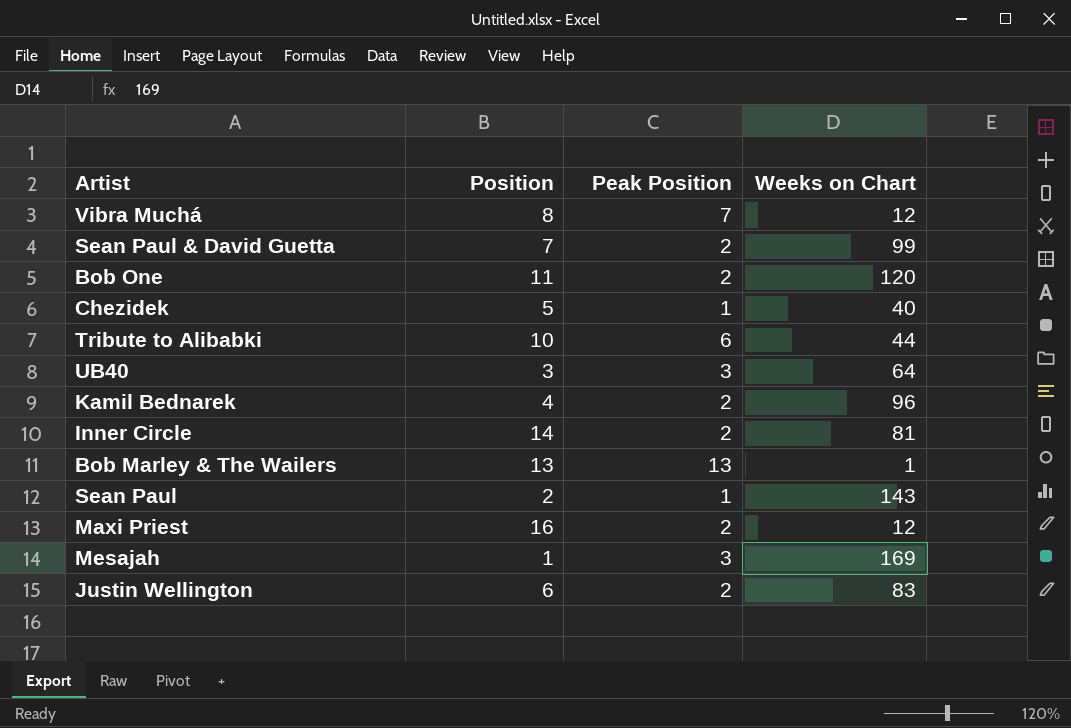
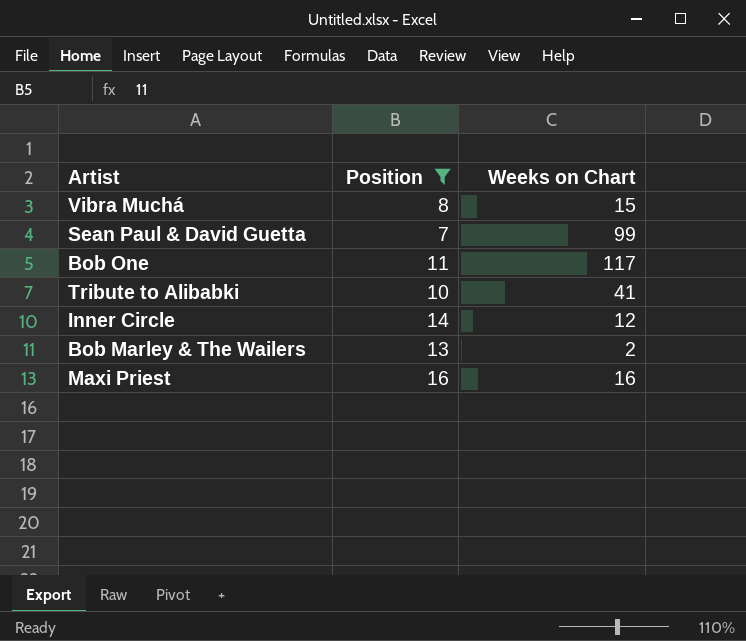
filter: none -> Position >= 7
column Peak Position | position: 3 -> none
Vibra Muchá | Weeks on Chart: 12 -> 15
Bob One | Weeks on Chart: 120 -> 117
Tribute to Alibabki | Weeks on Chart: 44 -> 41
Inner Circle | Weeks on Chart: 81 -> 12
Bob Marley & The Wailers | Weeks on Chart: 1 -> 2
Maxi Priest | Weeks on Chart: 12 -> 16

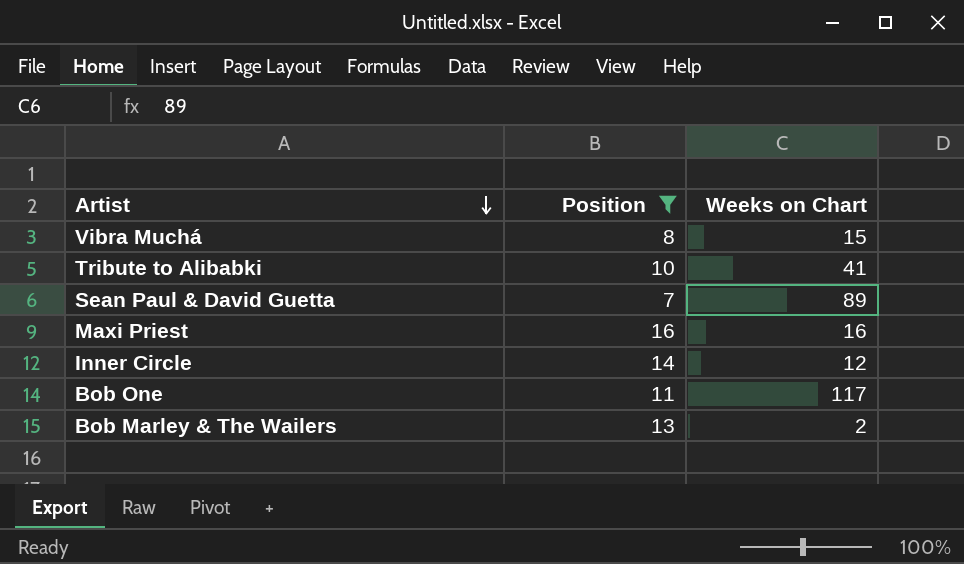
row order: none -> Artist descending
Sean Paul & David Guetta | Weeks on Chart: 99 -> 89

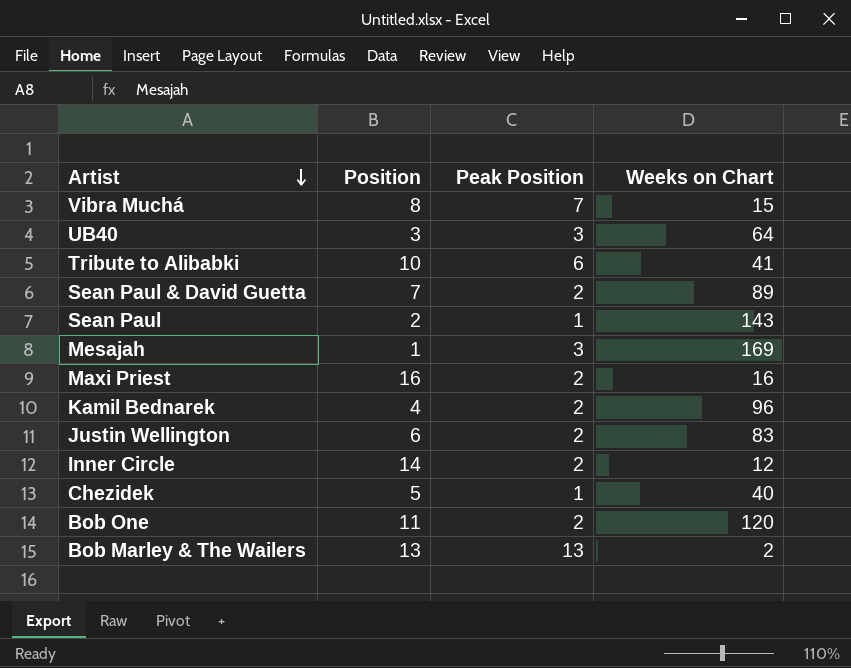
filter: Position >= 7 -> none
column Peak Position | position: none -> 3
Bob One | Weeks on Chart: 117 -> 120

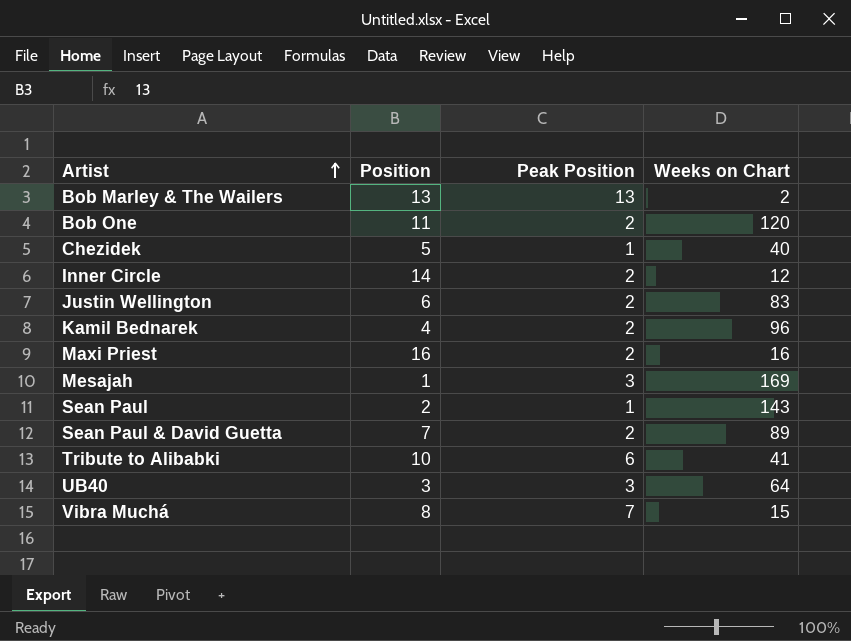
row order: Artist descending -> Artist ascending

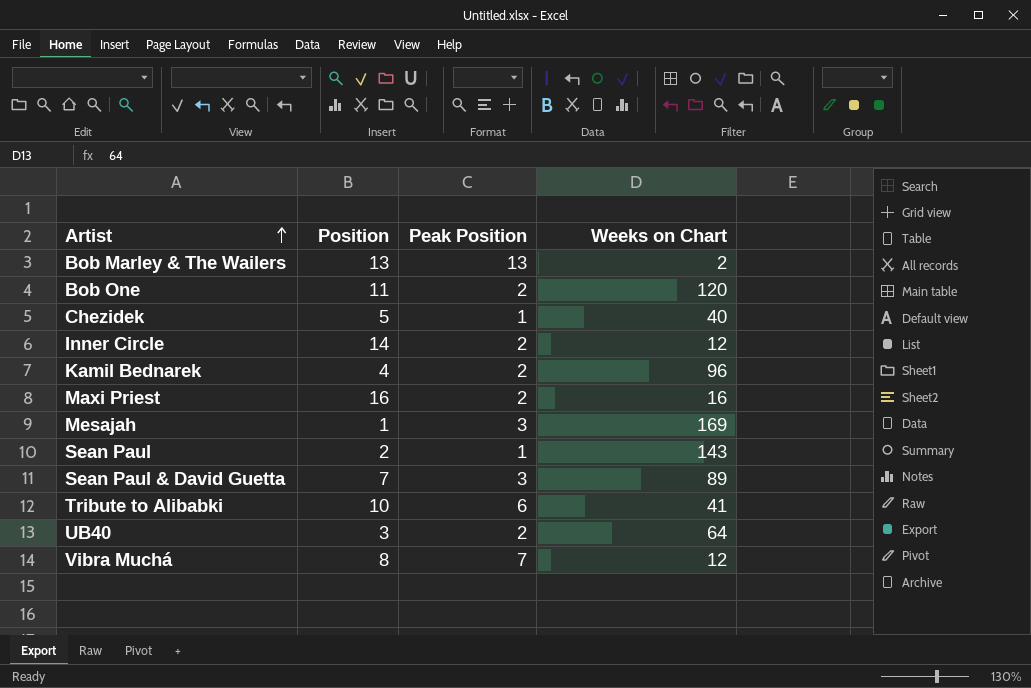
row Justin Wellington: 6 | 2 | 83 -> none
Sean Paul & David Guetta | Peak Position: 2 -> 3
UB40 | Peak Position: 3 -> 2
Vibra Muchá | Weeks on Chart: 15 -> 12

